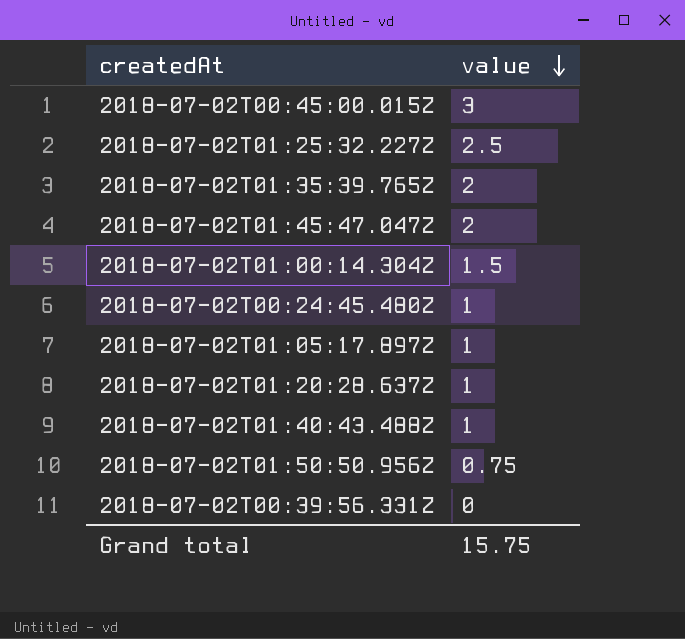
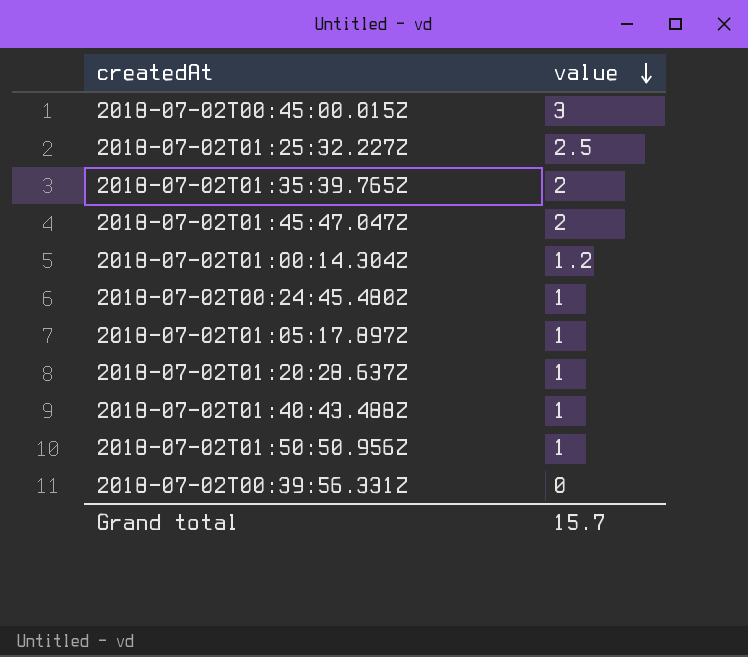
2018-07-02T01:00:14.304Z | value: 1.5 -> 1.2
2018-07-02T01:50:50.956Z | value: 0.75 -> 1
Grand total | value: 15.75 -> 15.7

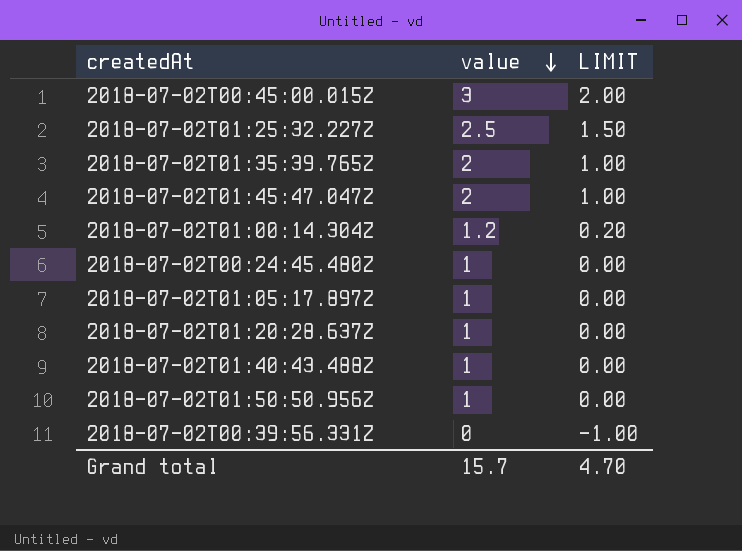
column LIMIT | formula: none -> [value] - 1

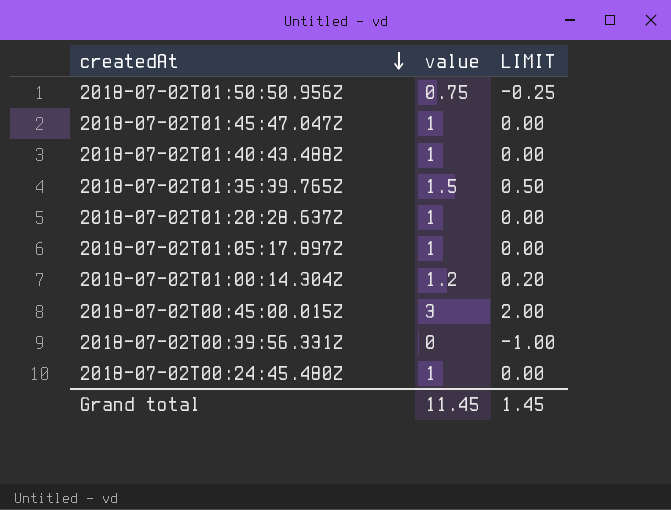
row order: value descending -> createdAt descending
row 2018-07-02T01:25:32.227Z: 2.5 | 1.50 -> none
2018-07-02T01:50:50.956Z | value: 1 -> 0.75
2018-07-02T01:50:50.956Z | LIMIT: 0.00 -> -0.25
2018-07-02T01:45:47.047Z | value: 2 -> 1
2018-07-02T01:45:47.047Z | LIMIT: 1.00 -> 0.00
2018-07-02T01:35:39.765Z | value: 2 -> 1.5
2018-07-02T01:35:39.765Z | LIMIT: 1.00 -> 0.50
Grand total | value: 15.7 -> 11.45
Grand total | LIMIT: 4.70 -> 1.45

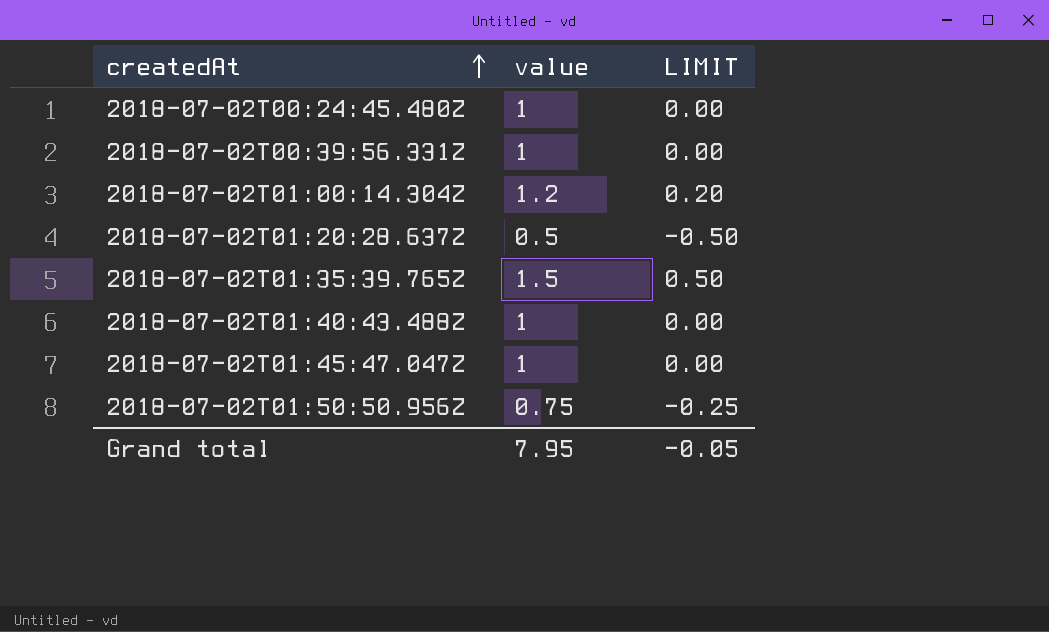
row order: createdAt descending -> createdAt ascending
row 2018-07-02T01:05:17.897Z: 1 | 0.00 -> none
row 2018-07-02T00:45:00.015Z: 3 | 2.00 -> none
2018-07-02T00:39:56.331Z | value: 0 -> 1
2018-07-02T00:39:56.331Z | LIMIT: -1.00 -> 0.00
2018-07-02T01:20:28.637Z | value: 1 -> 0.5
2018-07-02T01:20:28.637Z | LIMIT: 0.00 -> -0.50
Grand total | value: 11.45 -> 7.95
Grand total | LIMIT: 1.45 -> -0.05

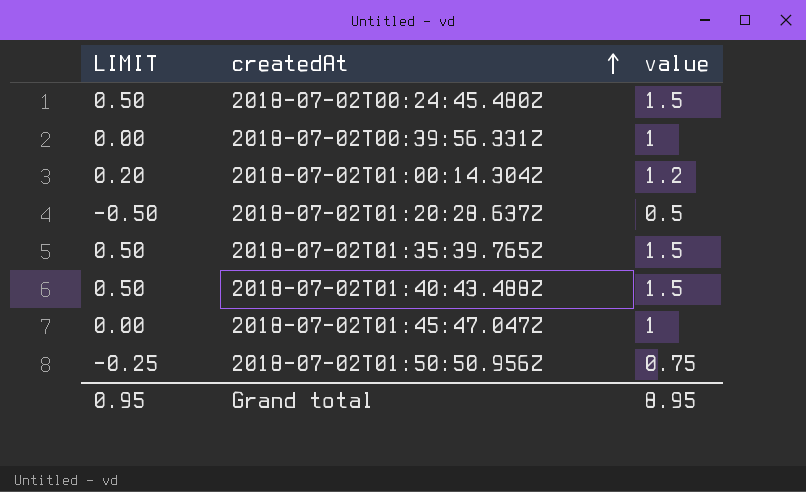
column LIMIT | position: 3 -> 1
2018-07-02T00:24:45.480Z | LIMIT: 0.00 -> 0.50
2018-07-02T00:24:45.480Z | value: 1 -> 1.5
2018-07-02T01:40:43.488Z | LIMIT: 0.00 -> 0.50
2018-07-02T01:40:43.488Z | value: 1 -> 1.5
Grand total | LIMIT: -0.05 -> 0.95
Grand total | value: 7.95 -> 8.95

